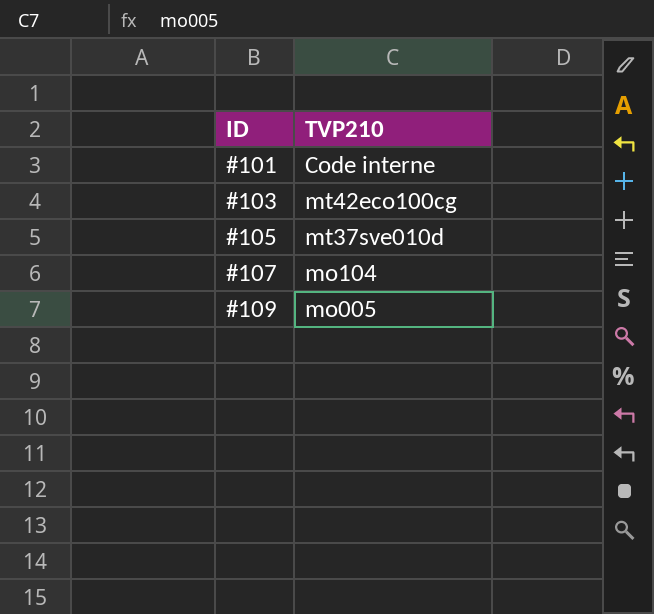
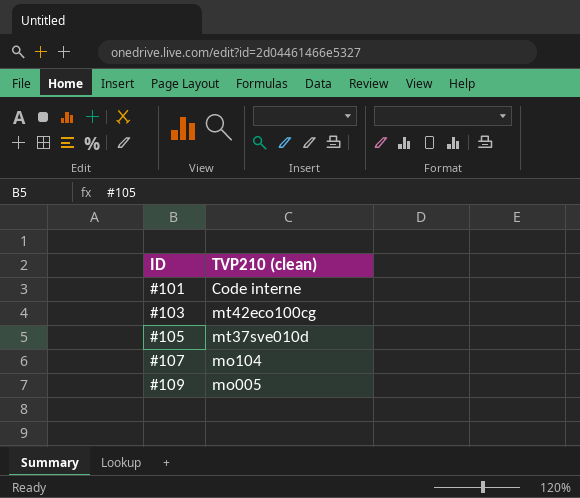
column name: TVP210 -> TVP210 (clean)

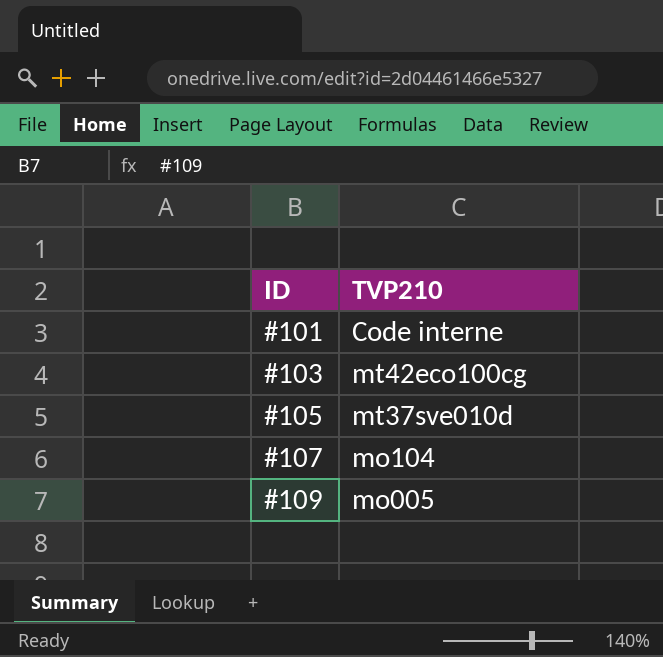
column name: TVP210 (clean) -> TVP210

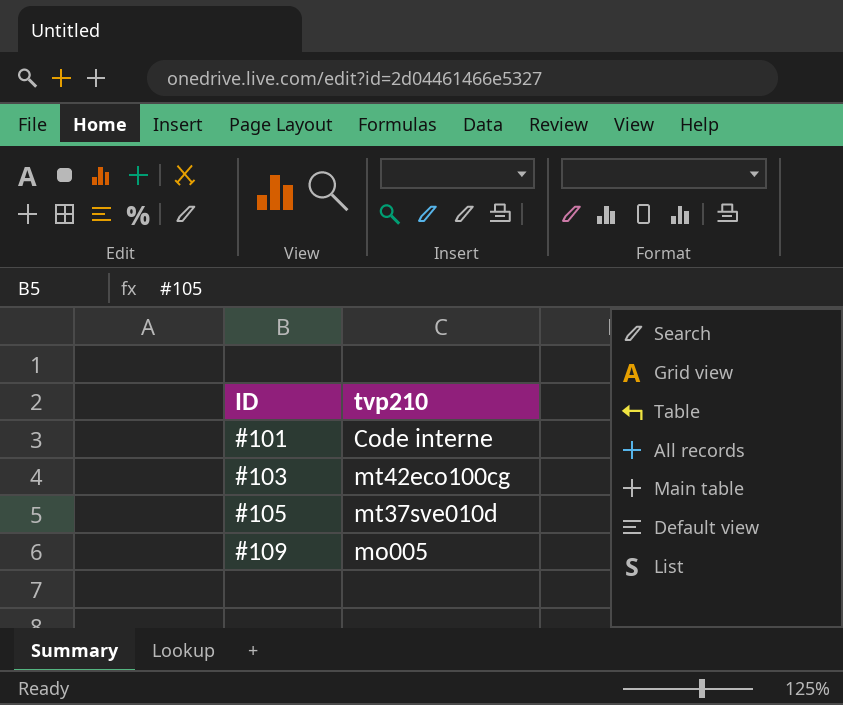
column name: TVP210 -> tvp210
row #107: mo104 -> none

